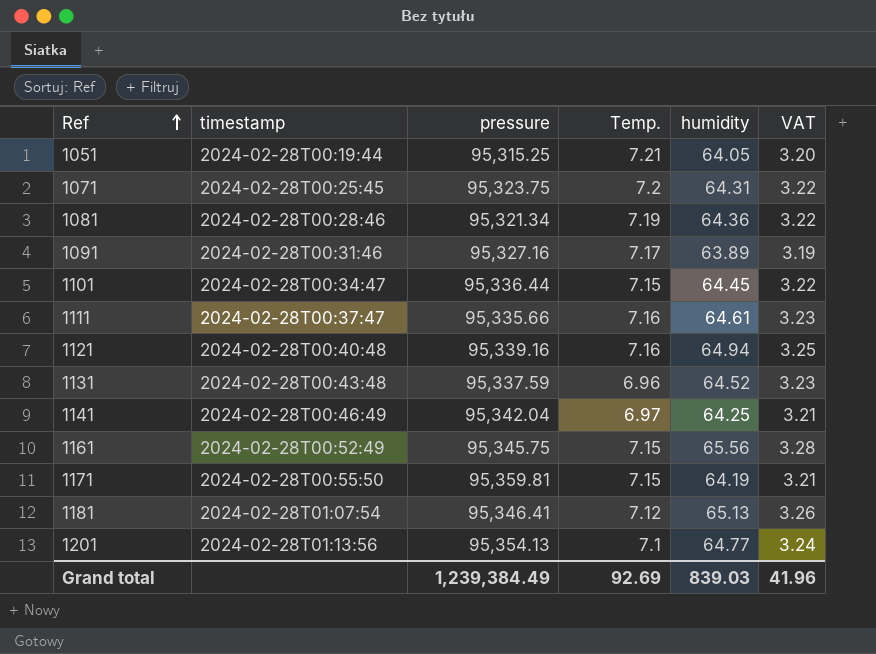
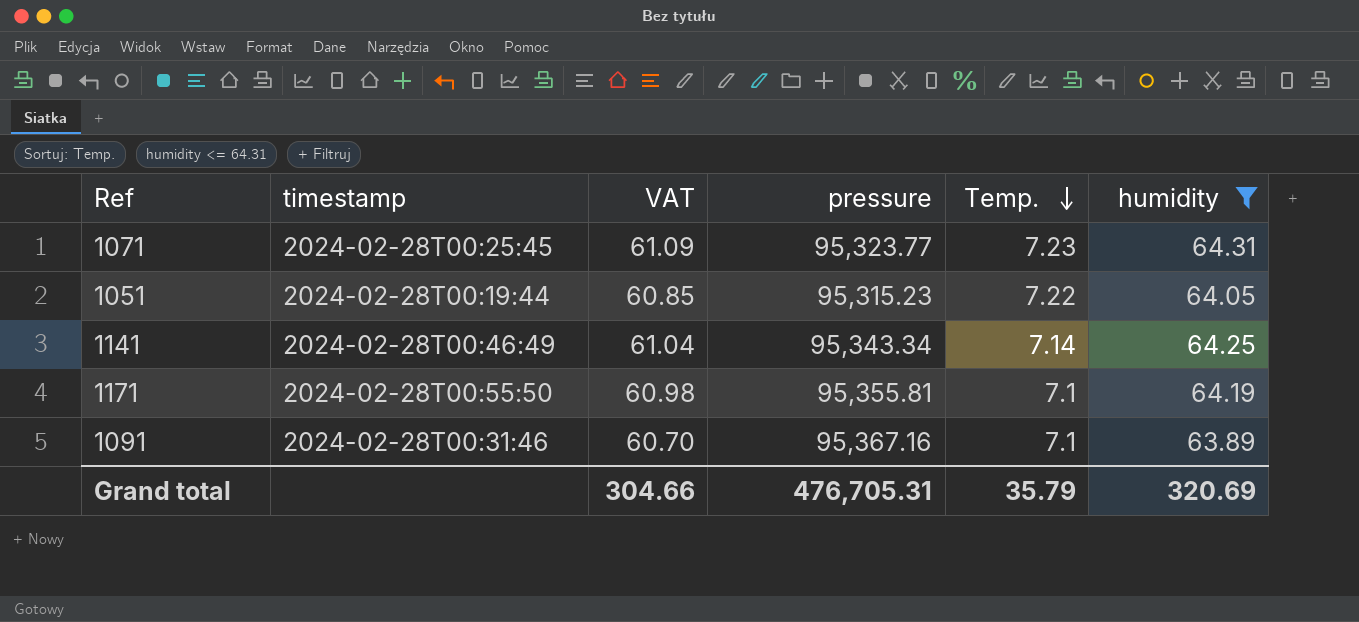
filter: none -> humidity <= 64.31
row order: Ref ascending -> Temp. descending
column VAT | formula: [humidity] * 0.05 -> [humidity] * 0.95
column VAT | position: 6 -> 3
1071 | pressure: 95,323.75 -> 95,323.77
1071 | Temp.: 7.2 -> 7.23
1051 | pressure: 95,315.25 -> 95,315.23
1051 | Temp.: 7.21 -> 7.22
1141 | pressure: 95,342.04 -> 95,343.34
1141 | Temp.: 6.97 -> 7.14
1171 | pressure: 95,359.81 -> 95,355.81
1171 | Temp.: 7.15 -> 7.1
1091 | pressure: 95,327.16 -> 95,367.16
1091 | Temp.: 7.17 -> 7.1
Grand total | VAT: 41.96 -> 304.66
Grand total | pressure: 1,239,384.49 -> 476,705.31
Grand total | Temp.: 92.69 -> 35.79
Grand total | humidity: 839.03 -> 320.69

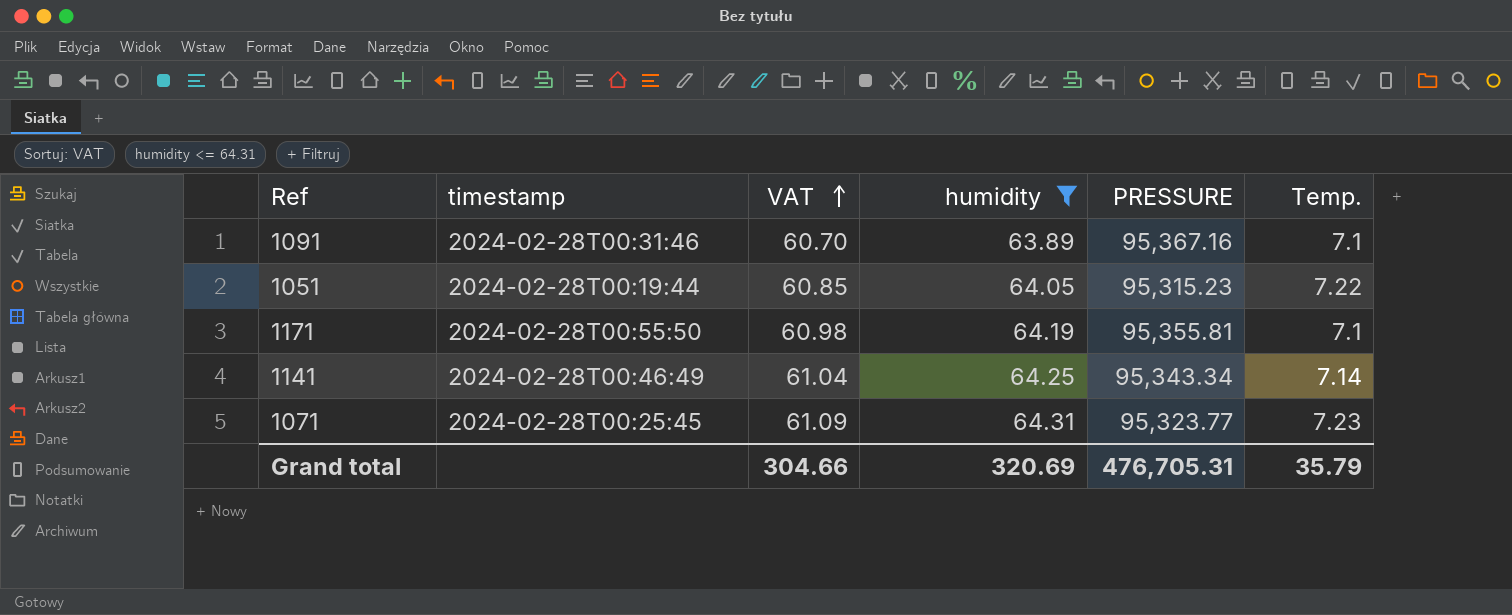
row order: Temp. descending -> VAT ascending
column humidity | position: 6 -> 4
column name: pressure -> PRESSURE

